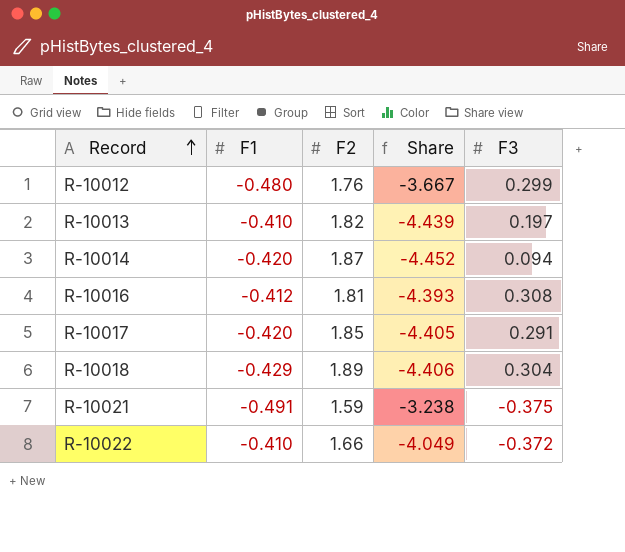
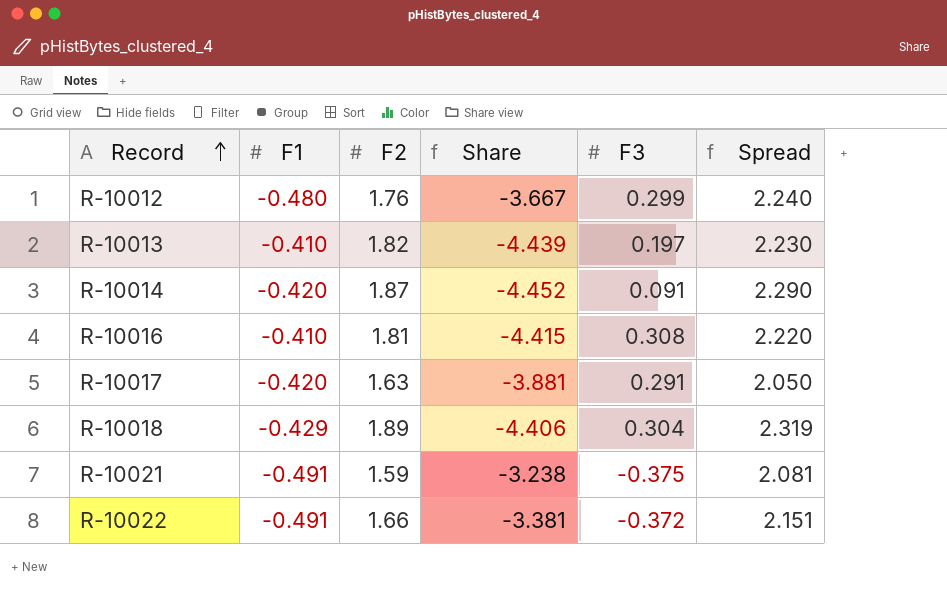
column Spread | formula: none -> [F2] - [F1]
R-10014 | F3: 0.094 -> 0.091
R-10016 | F1: -0.412 -> -0.410
R-10016 | Share: -4.393 -> -4.415
R-10017 | F2: 1.85 -> 1.63
R-10017 | Share: -4.405 -> -3.881
R-10022 | F1: -0.410 -> -0.491
R-10022 | Share: -4.049 -> -3.381

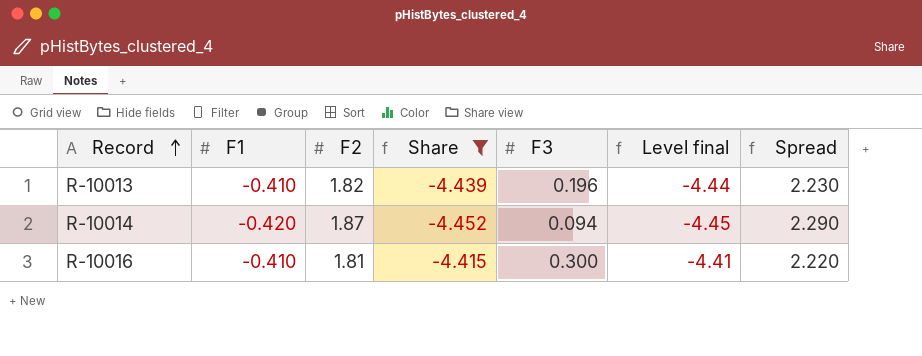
filter: none -> Share <= -4.415
column Level final | formula: none -> [F2] / [F1]
R-10013 | F3: 0.197 -> 0.196
R-10014 | F3: 0.091 -> 0.094
R-10016 | F3: 0.308 -> 0.300

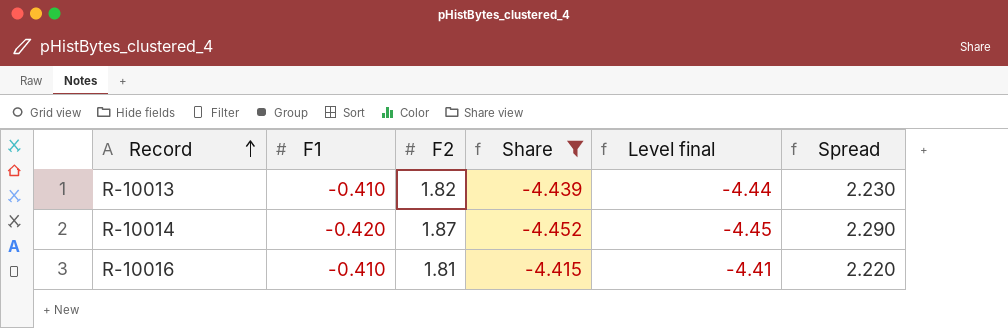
column F3 | position: 5 -> none

